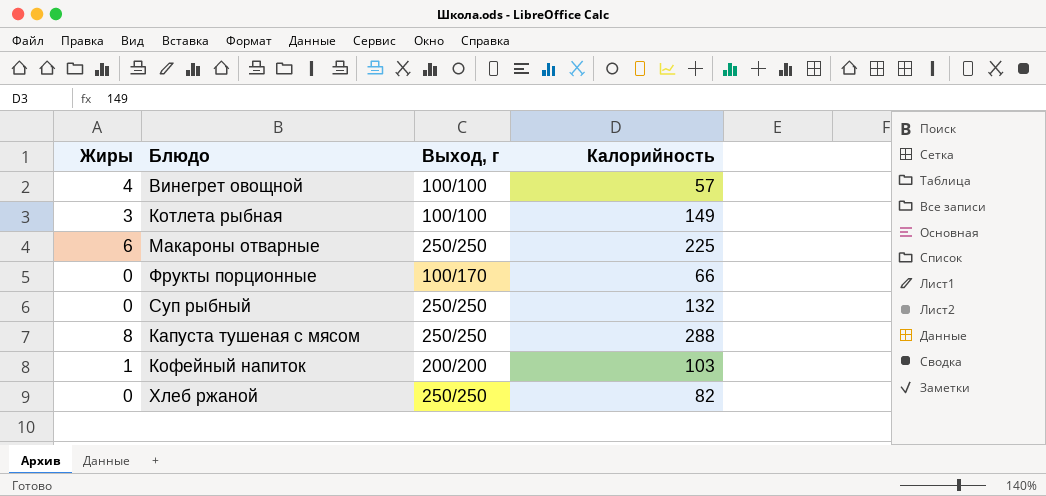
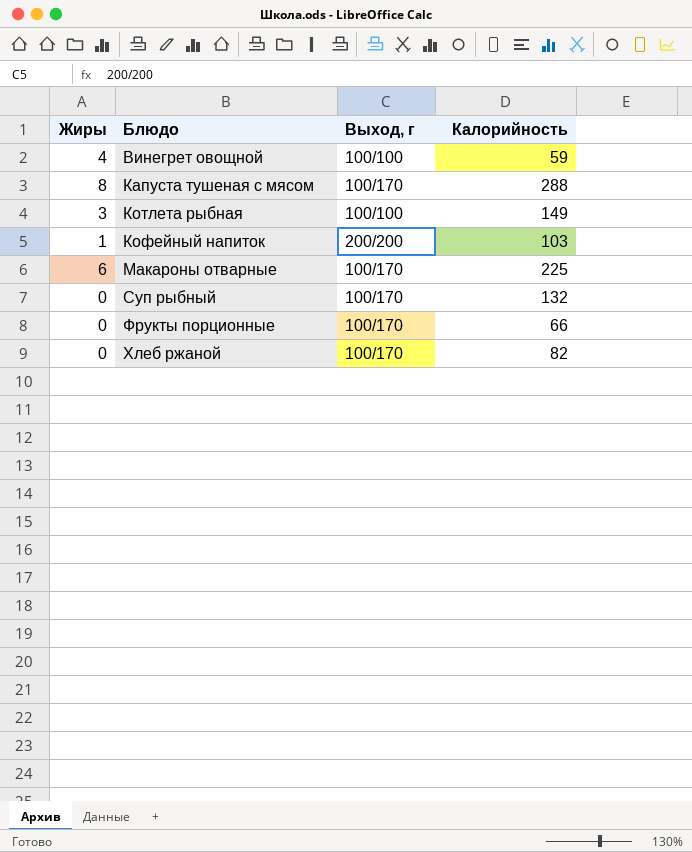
row order: none -> Блюдо ascending
Винегрет овощной | Калорийность: 57 -> 59
Капуста тушеная с мясом | Выход, г: 250/250 -> 100/170
Макароны отварные | Выход, г: 250/250 -> 100/170
Суп рыбный | Выход, г: 250/250 -> 100/170
Хлеб ржаной | Выход, г: 250/250 -> 100/170

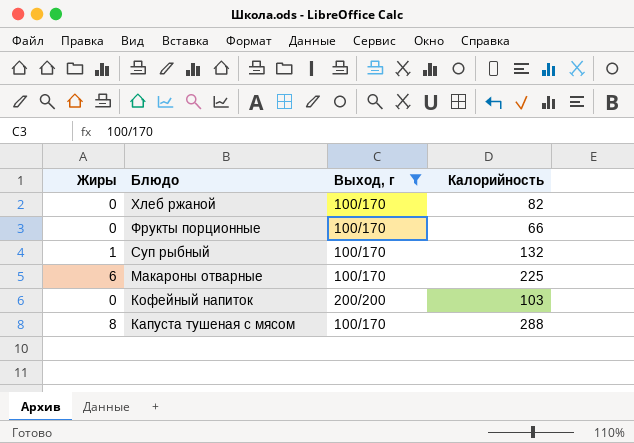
filter: none -> Выход, г != 100/100
row order: Блюдо ascending -> Блюдо descending
Суп рыбный | Жиры: 0 -> 1
Кофейный напиток | Жиры: 1 -> 0

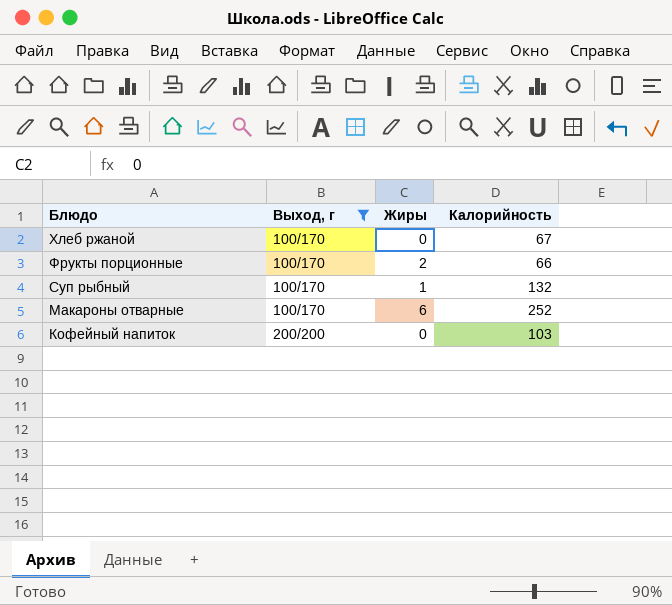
column Жиры | position: 1 -> 3
row Капуста тушеная с мясом: 8 | 100/170 | 288 -> none
Хлеб ржаной | Калорийность: 82 -> 67
Фрукты порционные | Жиры: 0 -> 2
Макароны отварные | Калорийность: 225 -> 252

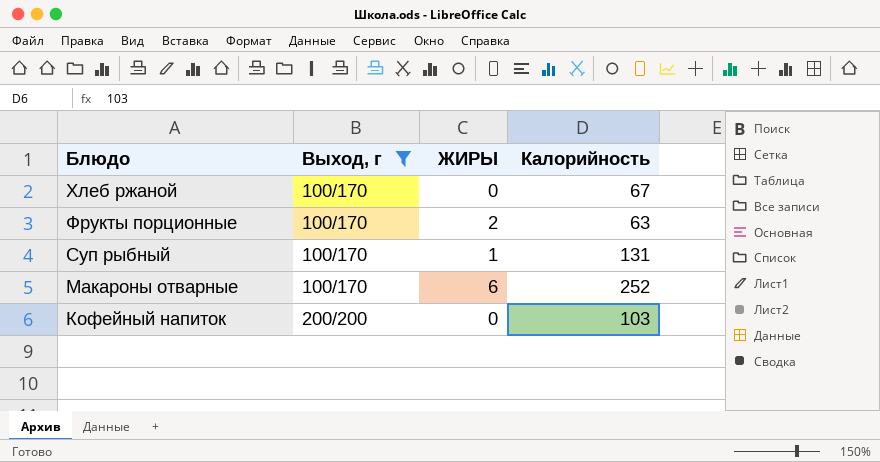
column name: Жиры -> ЖИРЫ
Фрукты порционные | Калорийность: 66 -> 63
Суп рыбный | Калорийность: 132 -> 131

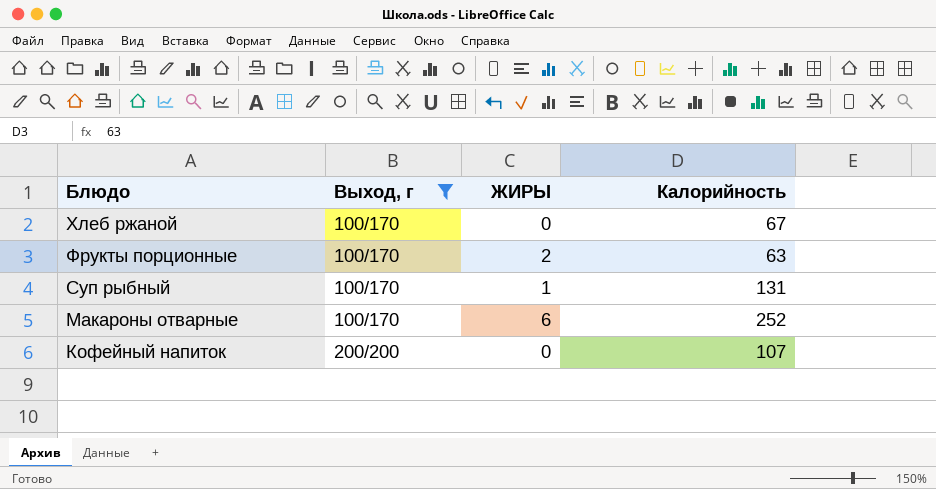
Кофейный напиток | Калорийность: 103 -> 107

